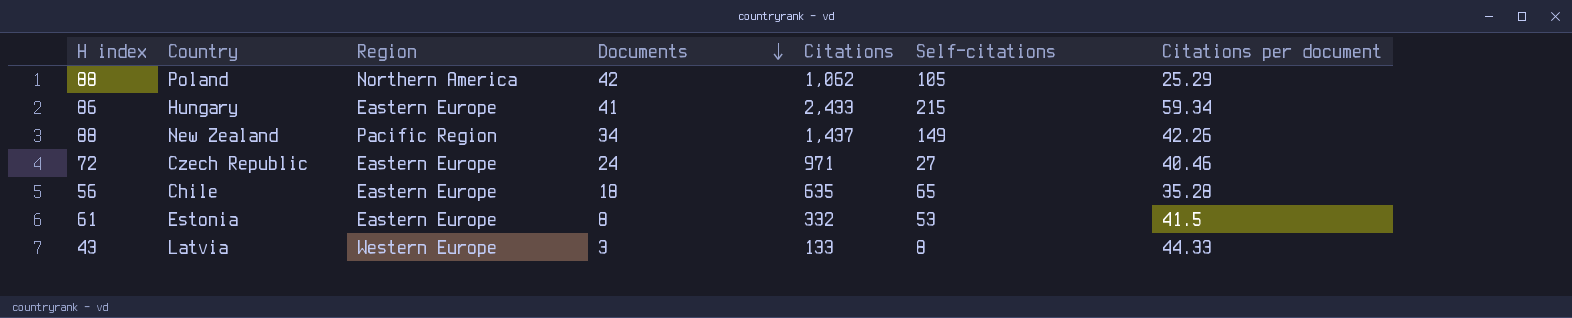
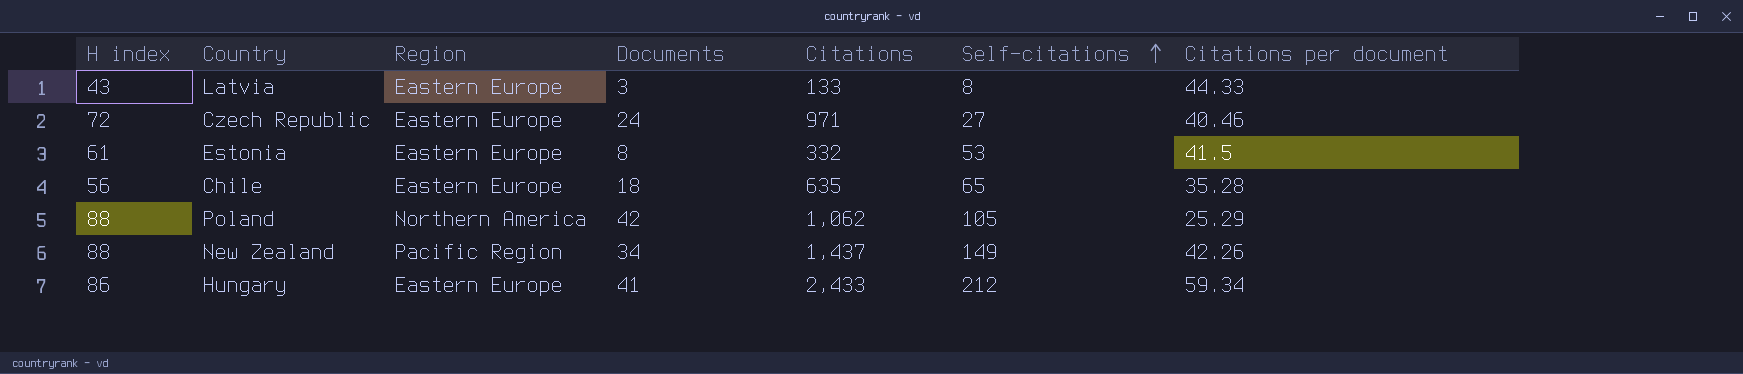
row order: Documents descending -> Self-citations ascending
Latvia | Region: Western Europe -> Eastern Europe
Hungary | Self-citations: 215 -> 212

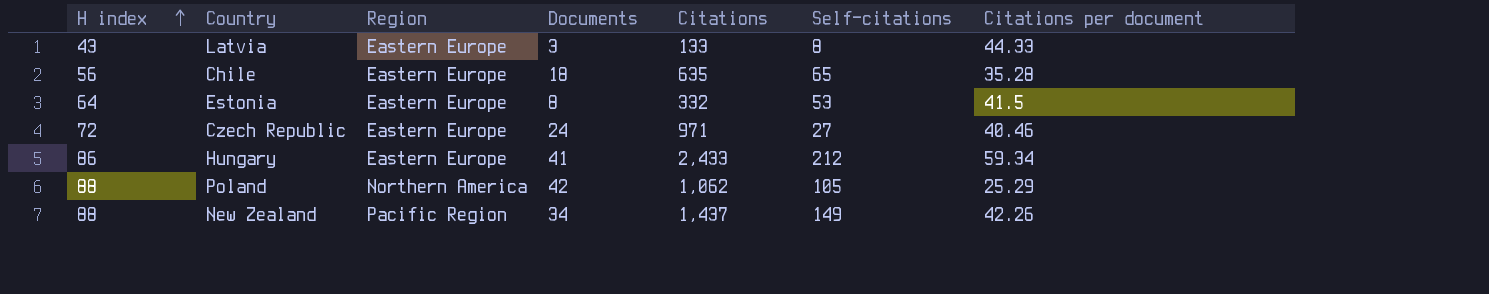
row order: Self-citations ascending -> H index ascending
Estonia | H index: 61 -> 64

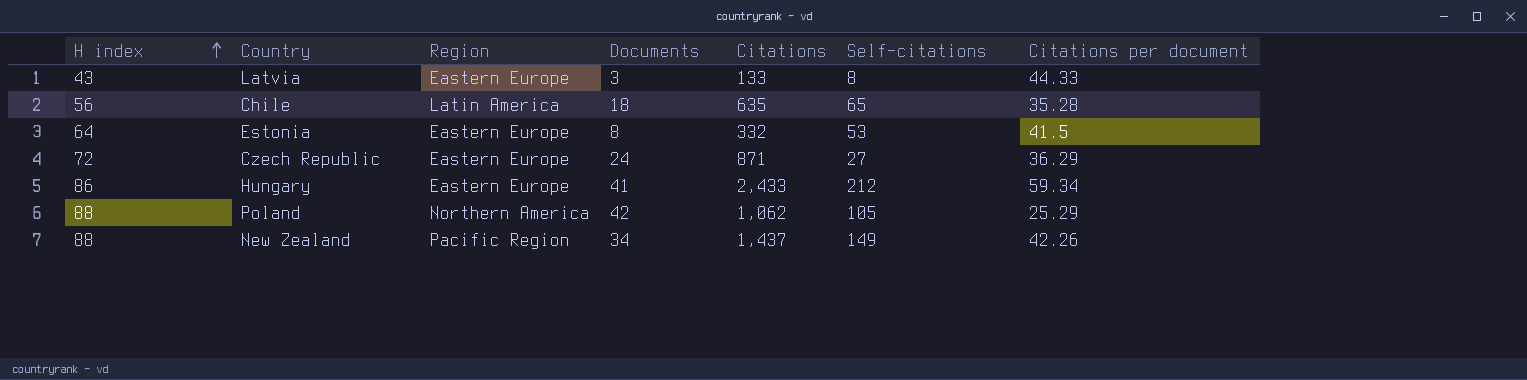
Chile | Region: Eastern Europe -> Latin America
Czech Republic | Citations: 971 -> 871
Czech Republic | Citations per document: 40.46 -> 36.29

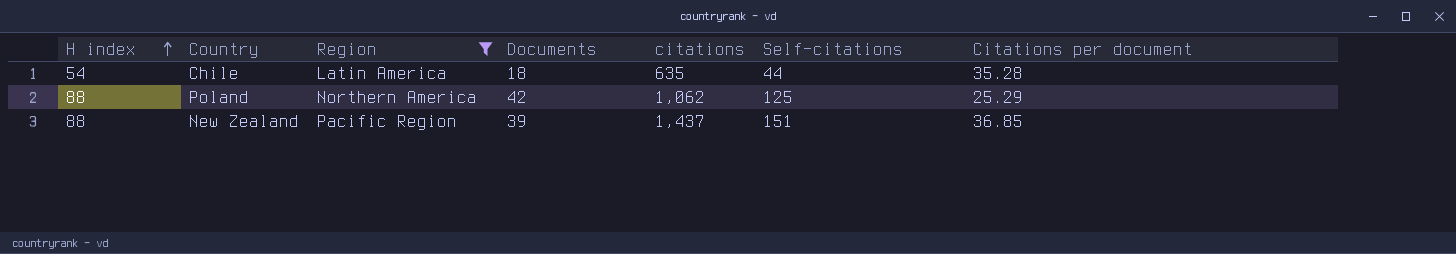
filter: none -> Region != Eastern Europe
column name: Citations -> citations
Chile | H index: 56 -> 54
Chile | Self-citations: 65 -> 44
Poland | Self-citations: 105 -> 125
New Zealand | Documents: 34 -> 39
New Zealand | Self-citations: 149 -> 151
New Zealand | Citations per document: 42.26 -> 36.85

